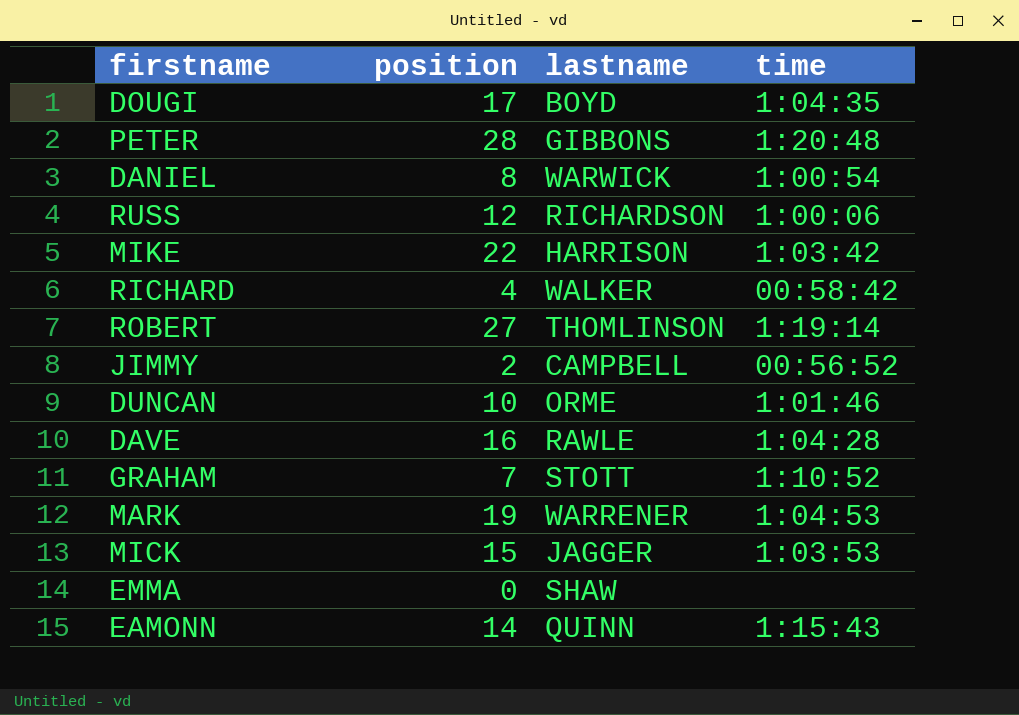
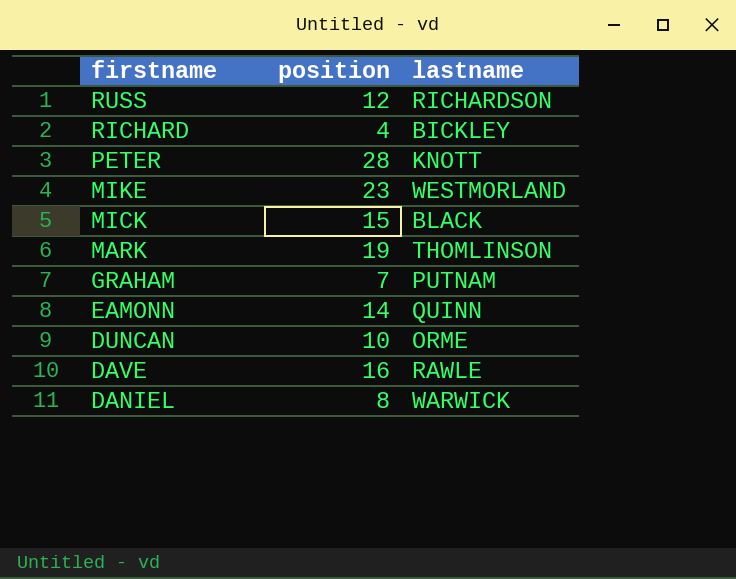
row order: none -> firstname descending
column time | position: 4 -> none
row DOUGI: 17 | BOYD | 1:04:35 -> none
row ROBERT: 27 | THOMLINSON | 1:19:14 -> none
row JIMMY: 2 | CAMPBELL | 00:56:52 -> none
row EMMA: 0 | SHAW | none -> none
RICHARD | lastname: WALKER -> BICKLEY
PETER | lastname: GIBBONS -> KNOTT
MIKE | position: 22 -> 23
MIKE | lastname: HARRISON -> WESTMORLAND
MICK | lastname: JAGGER -> BLACK
MARK | lastname: WARRENER -> THOMLINSON
GRAHAM | lastname: STOTT -> PUTNAM

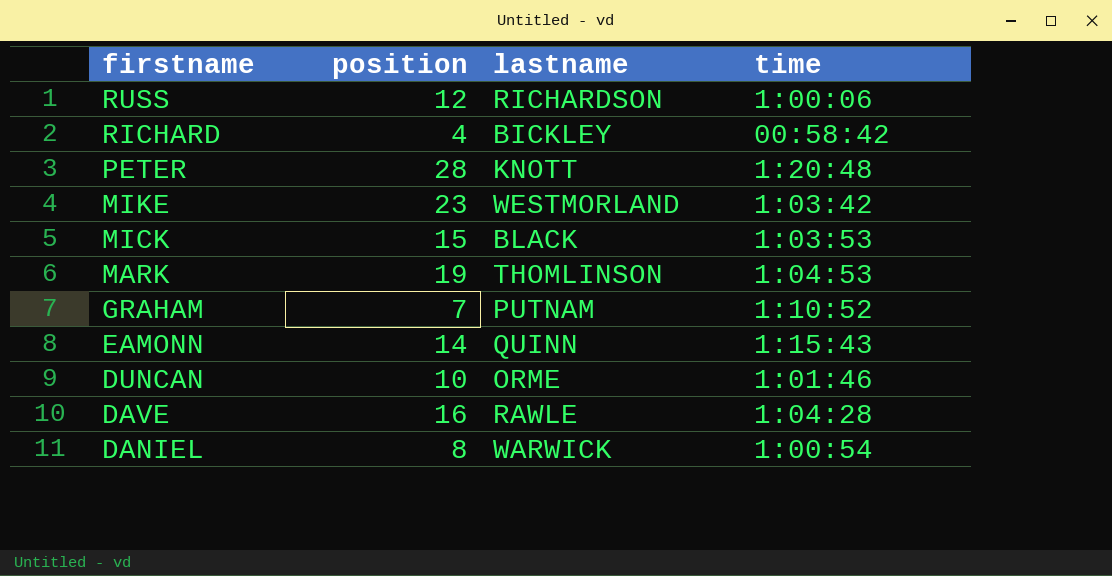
column time | position: none -> 4

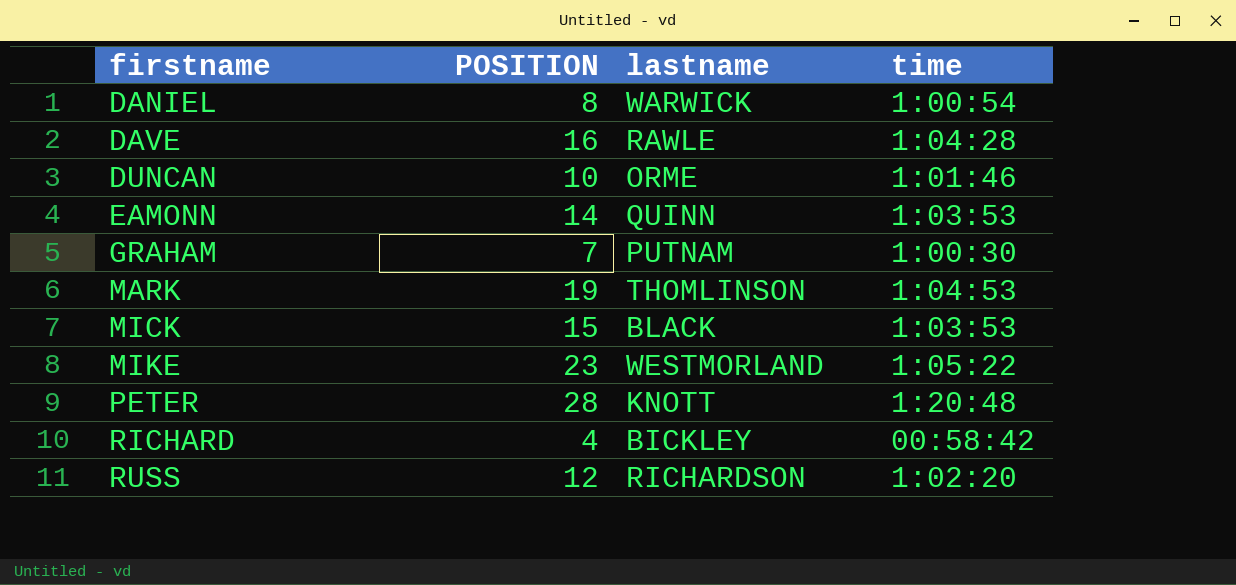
row order: firstname descending -> firstname ascending
column name: position -> POSITION
EAMONN | time: 1:15:43 -> 1:03:53
GRAHAM | time: 1:10:52 -> 1:00:30
MIKE | time: 1:03:42 -> 1:05:22
RUSS | time: 1:00:06 -> 1:02:20

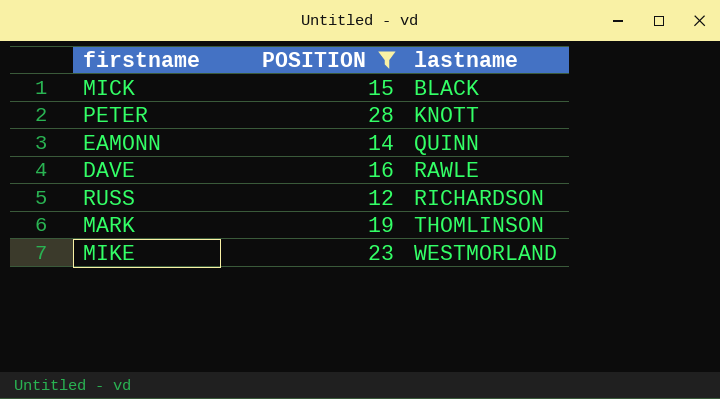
filter: none -> POSITION >= 12
row order: firstname ascending -> lastname ascending
column time | position: 4 -> none

